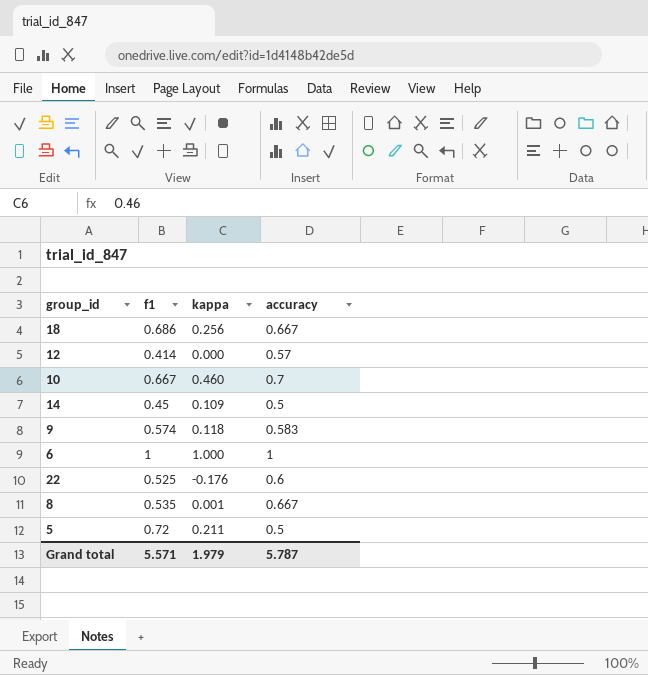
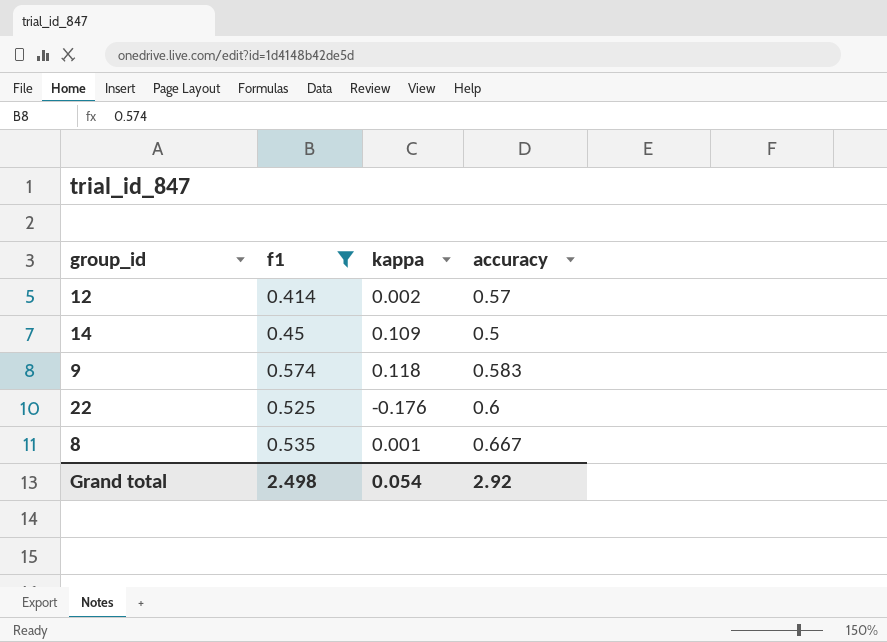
filter: none -> f1 <= 0.574
12 | kappa: 0.000 -> 0.002
Grand total | f1: 5.571 -> 2.498
Grand total | kappa: 1.979 -> 0.054
Grand total | accuracy: 5.787 -> 2.92

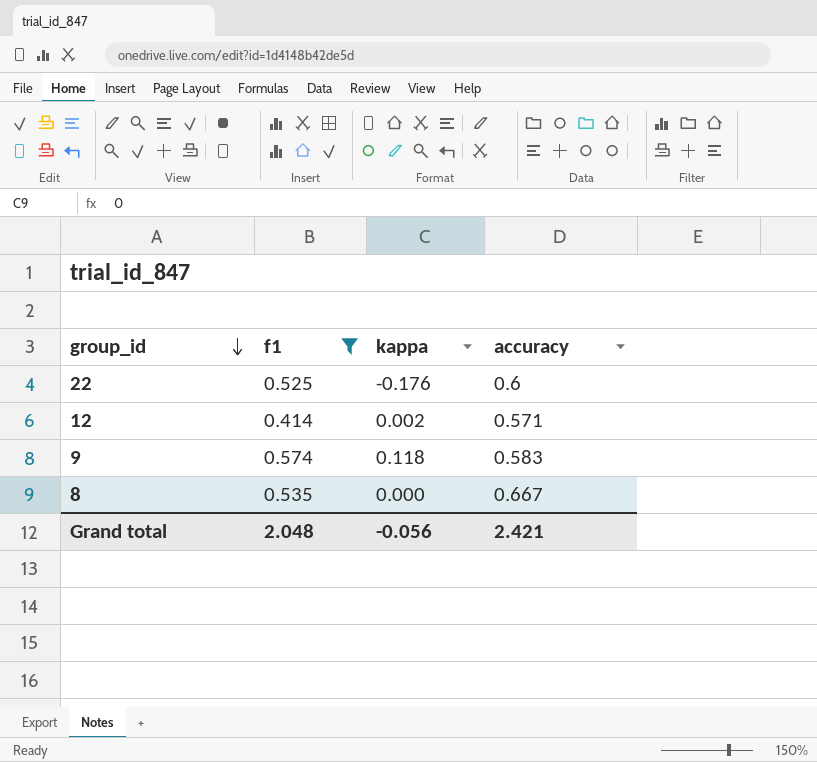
row order: none -> group_id descending
row 14: 0.45 | 0.109 | 0.5 -> none
12 | accuracy: 0.57 -> 0.571
8 | kappa: 0.001 -> 0.000
Grand total | f1: 2.498 -> 2.048
Grand total | kappa: 0.054 -> -0.056
Grand total | accuracy: 2.92 -> 2.421

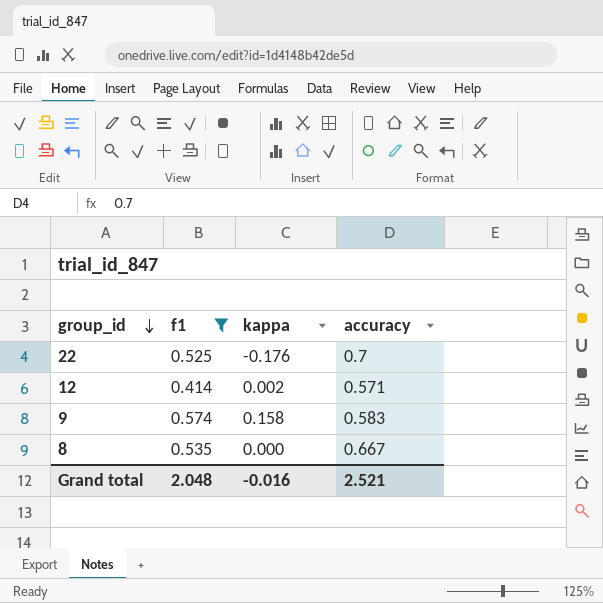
22 | accuracy: 0.6 -> 0.7
9 | kappa: 0.118 -> 0.158
Grand total | kappa: -0.056 -> -0.016
Grand total | accuracy: 2.421 -> 2.521

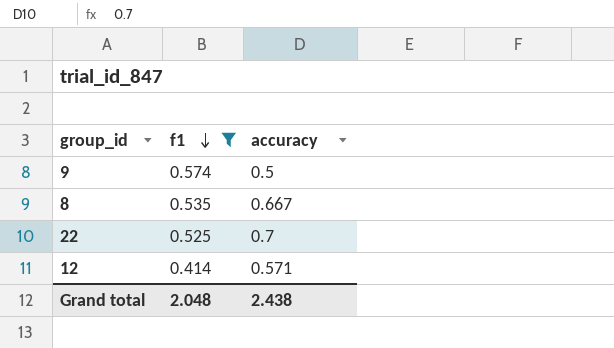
row order: group_id descending -> f1 descending
column kappa | position: 3 -> none
9 | accuracy: 0.583 -> 0.5
Grand total | accuracy: 2.521 -> 2.438

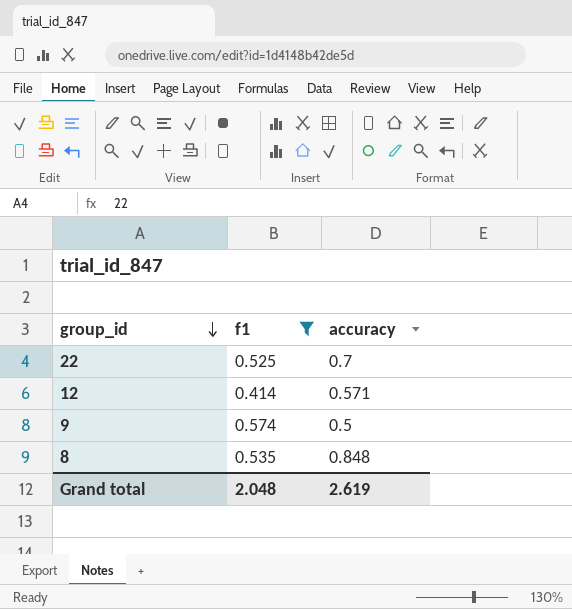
row order: f1 descending -> group_id descending
8 | accuracy: 0.667 -> 0.848
Grand total | accuracy: 2.438 -> 2.619

